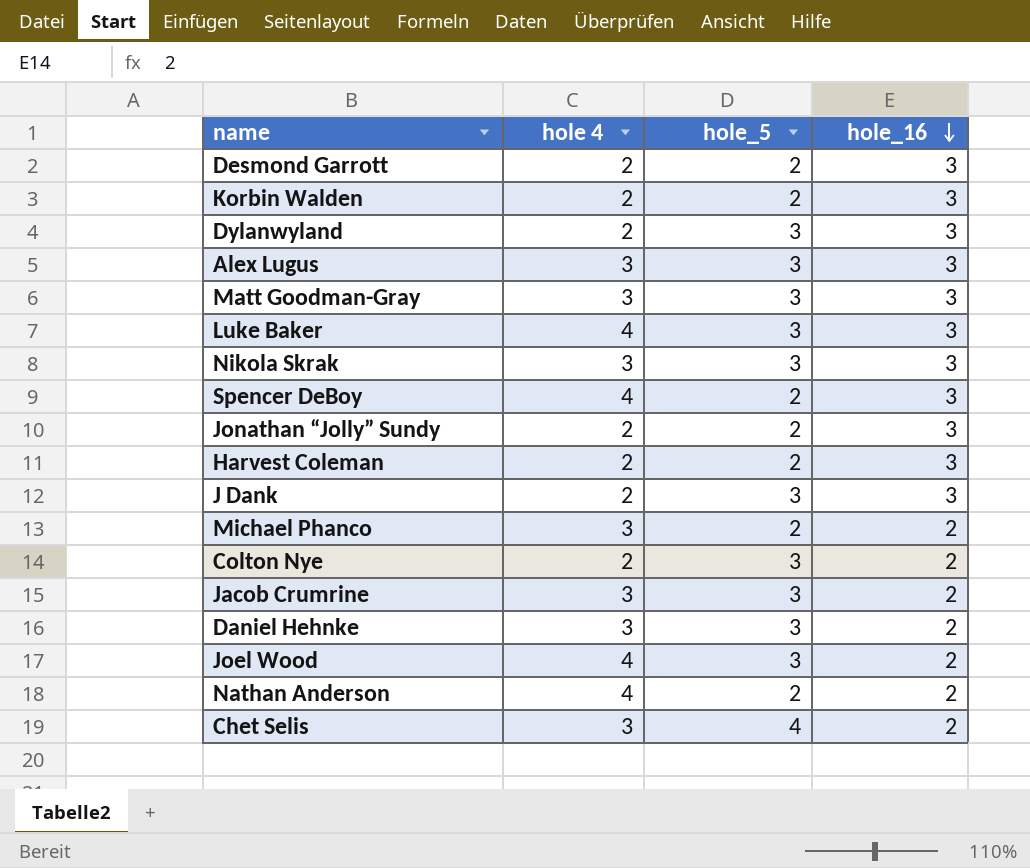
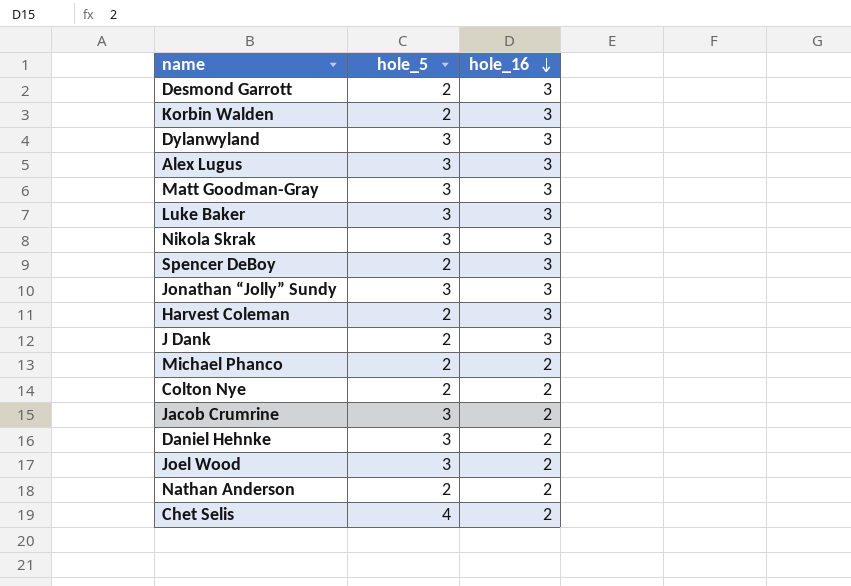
column hole 4 | position: 2 -> none
Jonathan “Jolly” Sundy | hole_5: 2 -> 3
J Dank | hole_5: 3 -> 2
Colton Nye | hole_5: 3 -> 2

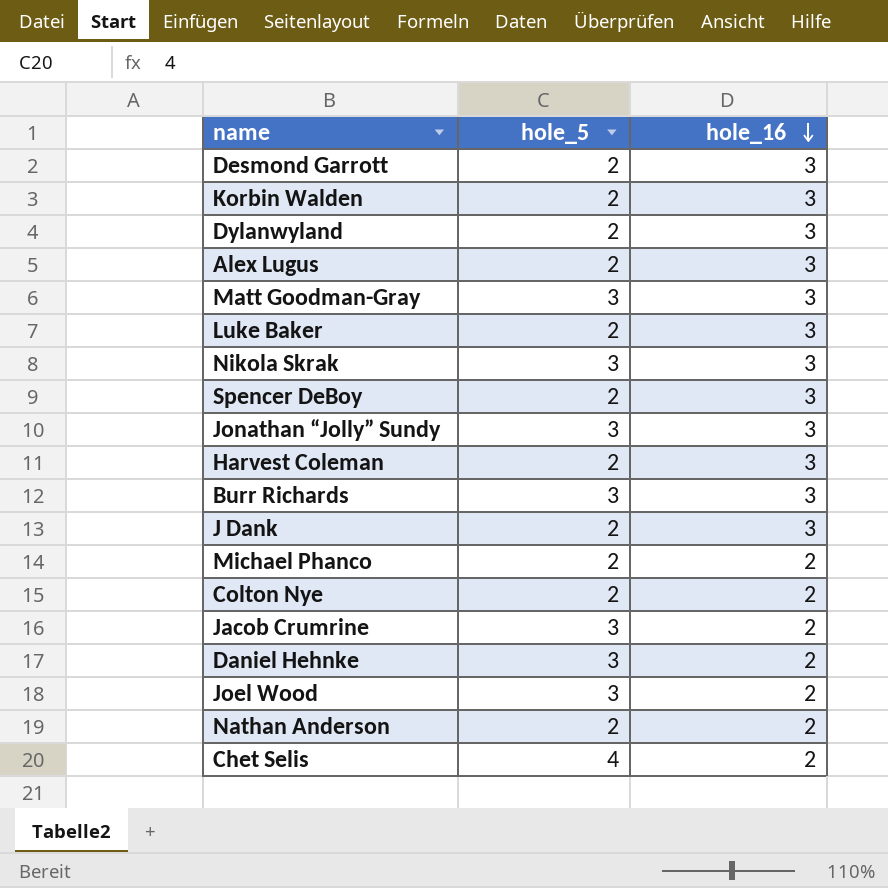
Dylanwyland | hole_5: 3 -> 2
Alex Lugus | hole_5: 3 -> 2
Luke Baker | hole_5: 3 -> 2
row Burr Richards: none -> 3 | 3

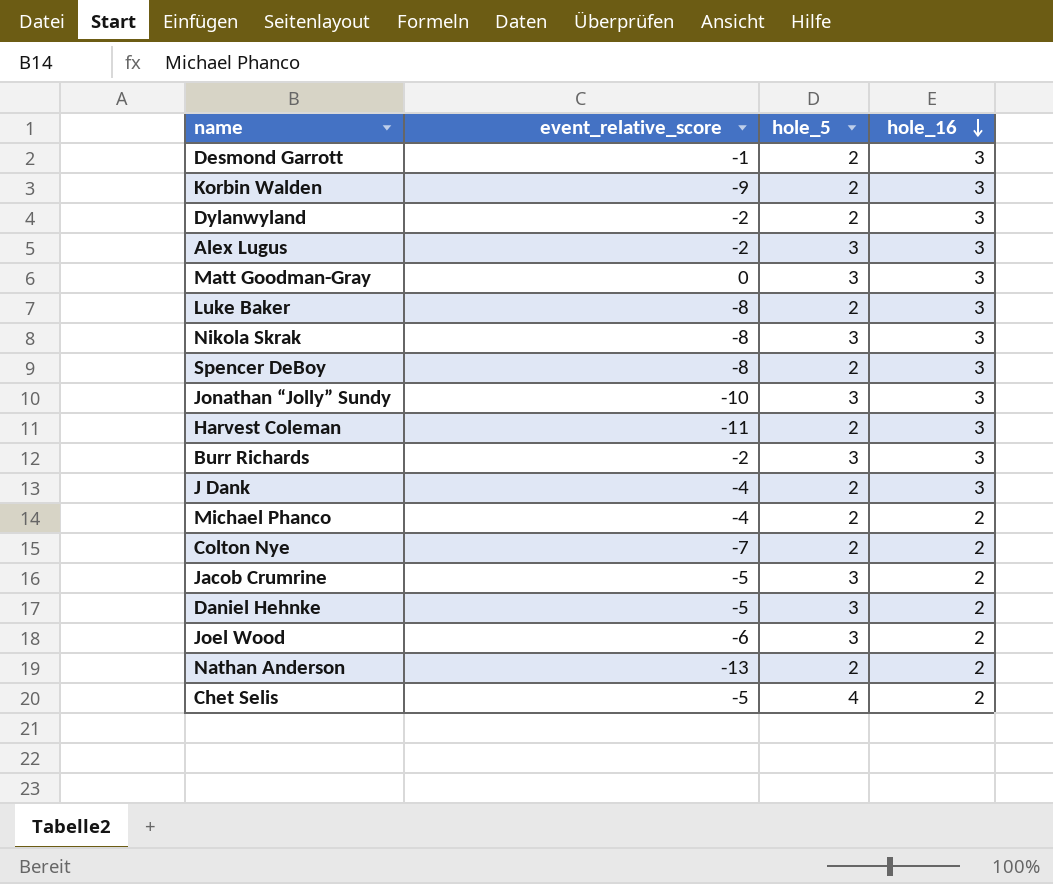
column event_relative_score | position: none -> 2
Alex Lugus | hole_5: 2 -> 3

